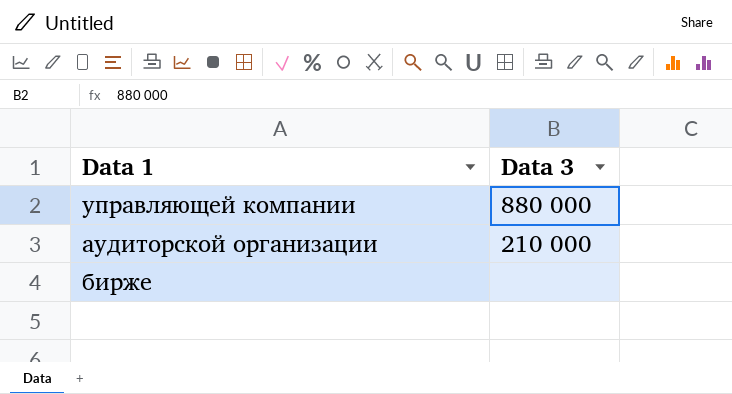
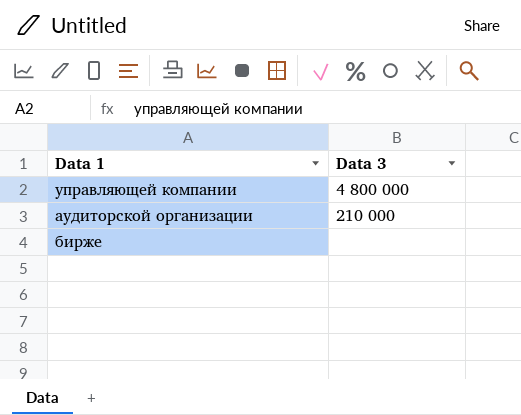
управляющей компании | Data 3: 880 000 -> 4 800 000

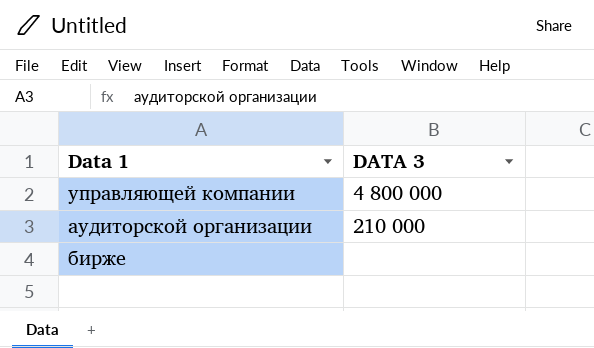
column name: Data 3 -> DATA 3

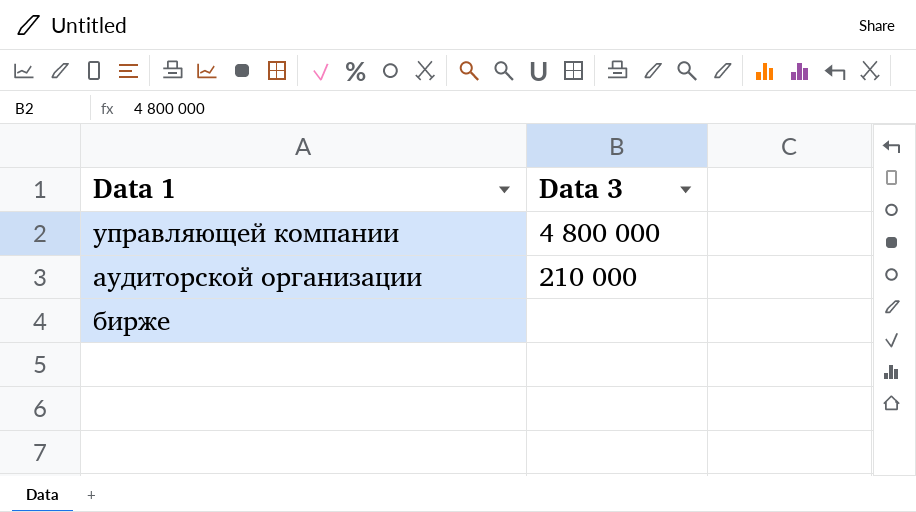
column name: DATA 3 -> Data 3

